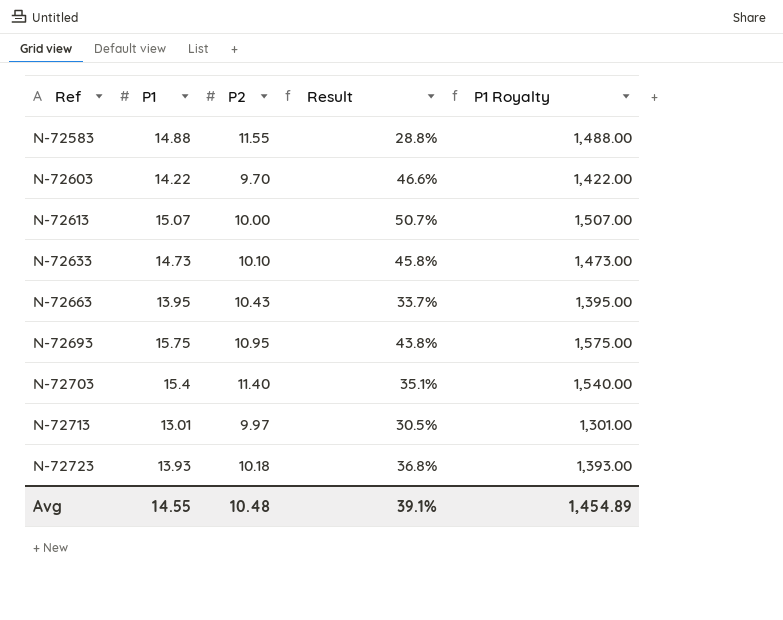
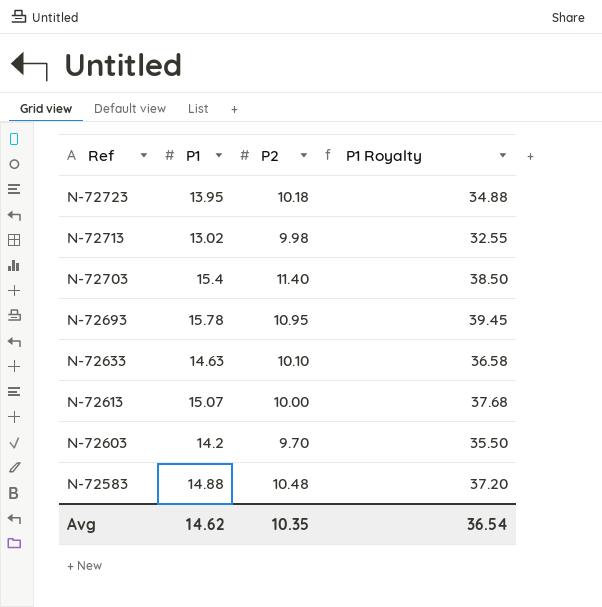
row order: Ref ascending -> Ref descending
column Result | formula: ([P1] - [P2]) / [P2] -> none
column P1 Royalty | formula: [P1] * 100 -> [P1] * 2.5
row N-72663: 13.95 | 10.43 | 33.7% | 1,395.00 -> none
N-72723 | P1: 13.93 -> 13.95
N-72713 | P1: 13.01 -> 13.02
N-72713 | P2: 9.97 -> 9.98
N-72693 | P1: 15.75 -> 15.78
N-72633 | P1: 14.73 -> 14.63
N-72603 | P1: 14.22 -> 14.2
N-72583 | P2: 11.55 -> 10.48
Avg | P1: 14.55 -> 14.62
Avg | P2: 10.48 -> 10.35
Avg | P1 Royalty: 1,454.89 -> 36.54

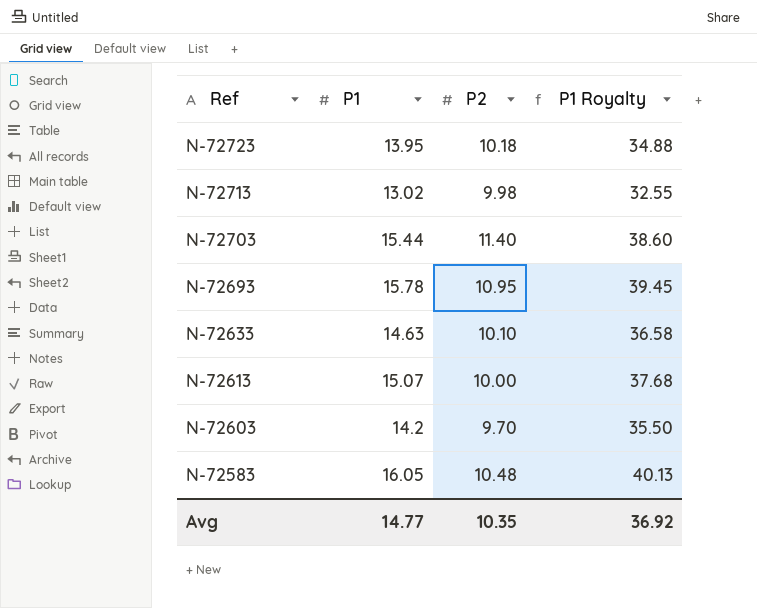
N-72703 | P1: 15.4 -> 15.44
N-72703 | P1 Royalty: 38.50 -> 38.60
N-72583 | P1: 14.88 -> 16.05
N-72583 | P1 Royalty: 37.20 -> 40.13
Avg | P1: 14.62 -> 14.77
Avg | P1 Royalty: 36.54 -> 36.92

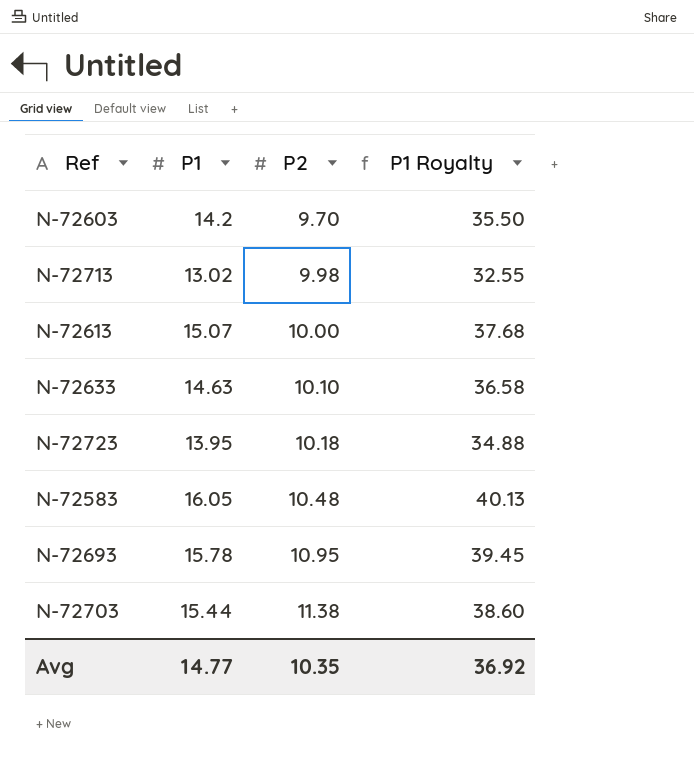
row order: Ref descending -> P2 ascending
N-72703 | P2: 11.40 -> 11.38

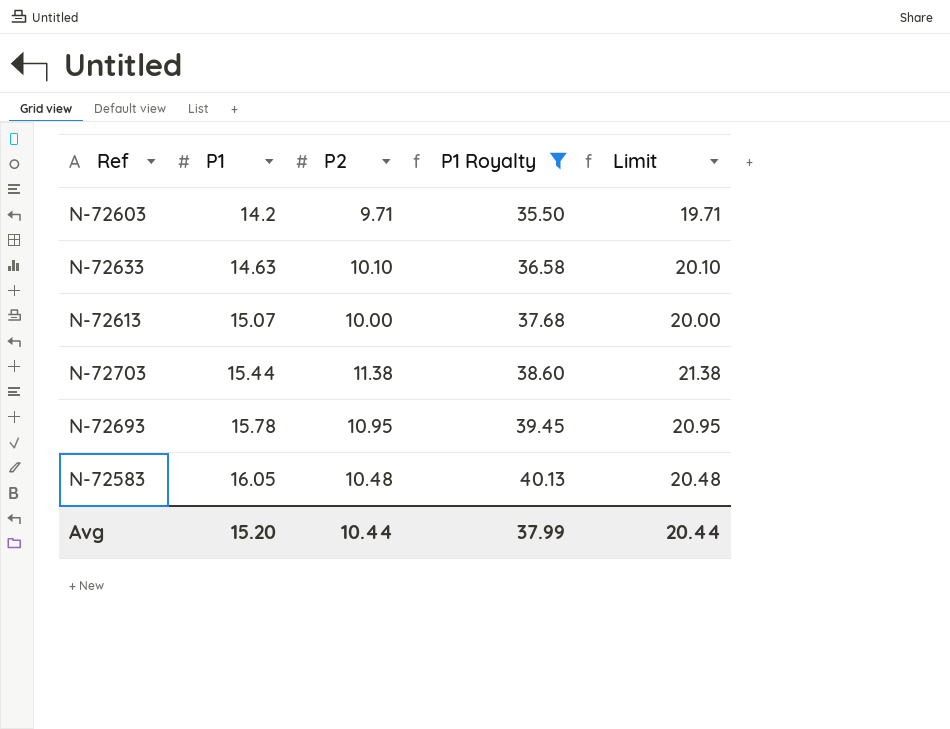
filter: none -> P1 Royalty >= 35.50
row order: P2 ascending -> P1 ascending
column Limit | formula: none -> [P2] + 10
N-72603 | P2: 9.70 -> 9.71
Avg | P1: 14.77 -> 15.20
Avg | P2: 10.35 -> 10.44
Avg | P1 Royalty: 36.92 -> 37.99

